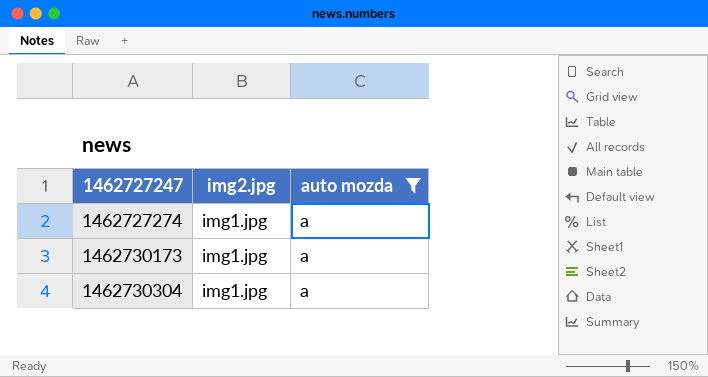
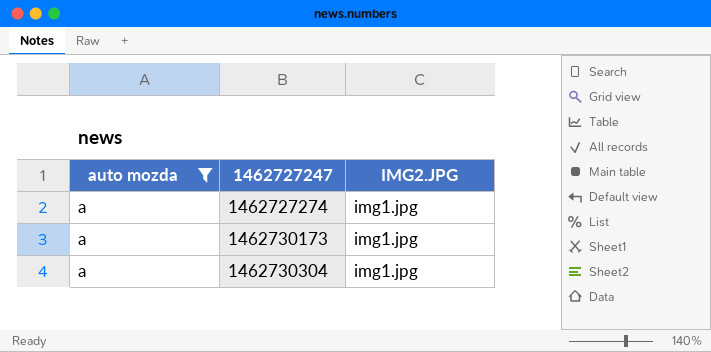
column auto mozda | position: 3 -> 1
column name: img2.jpg -> IMG2.JPG

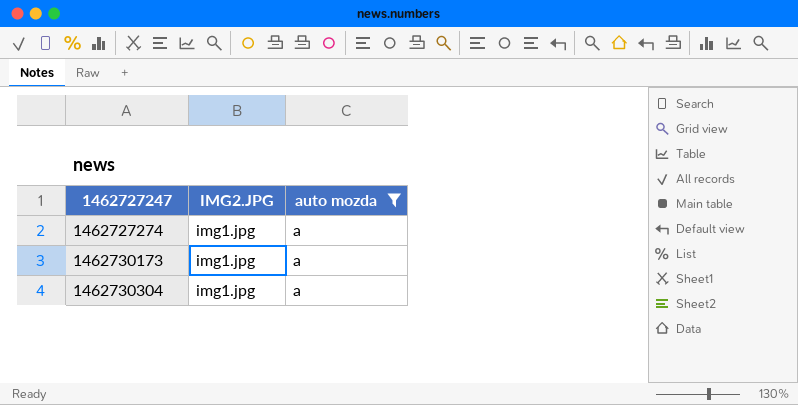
column auto mozda | position: 1 -> 3

